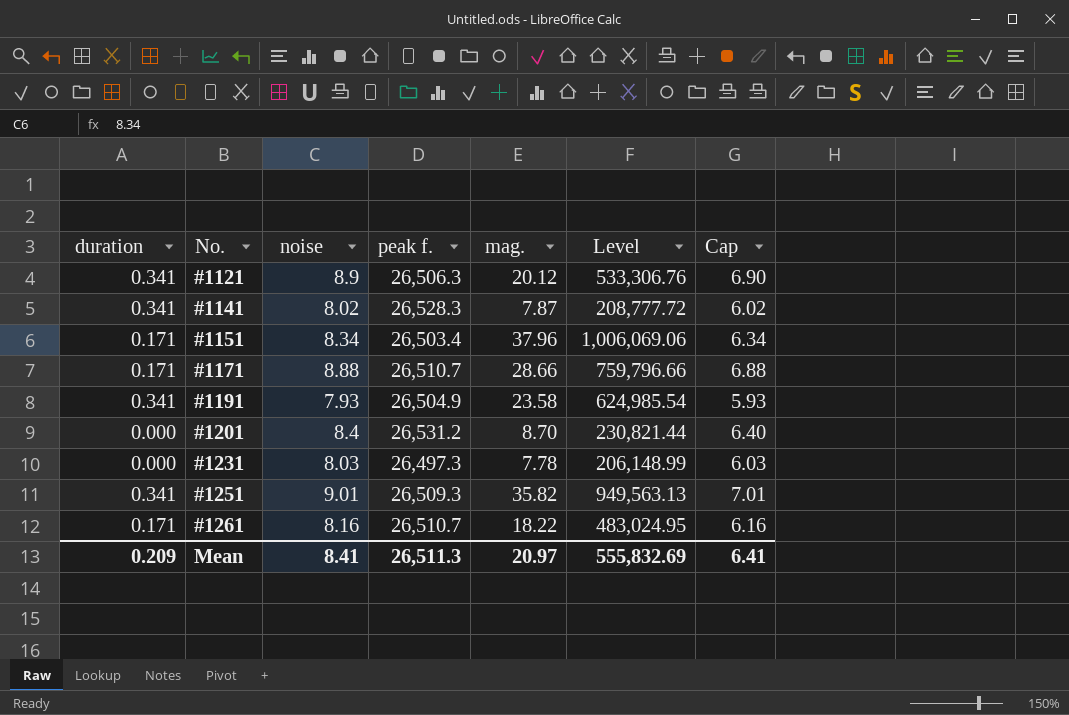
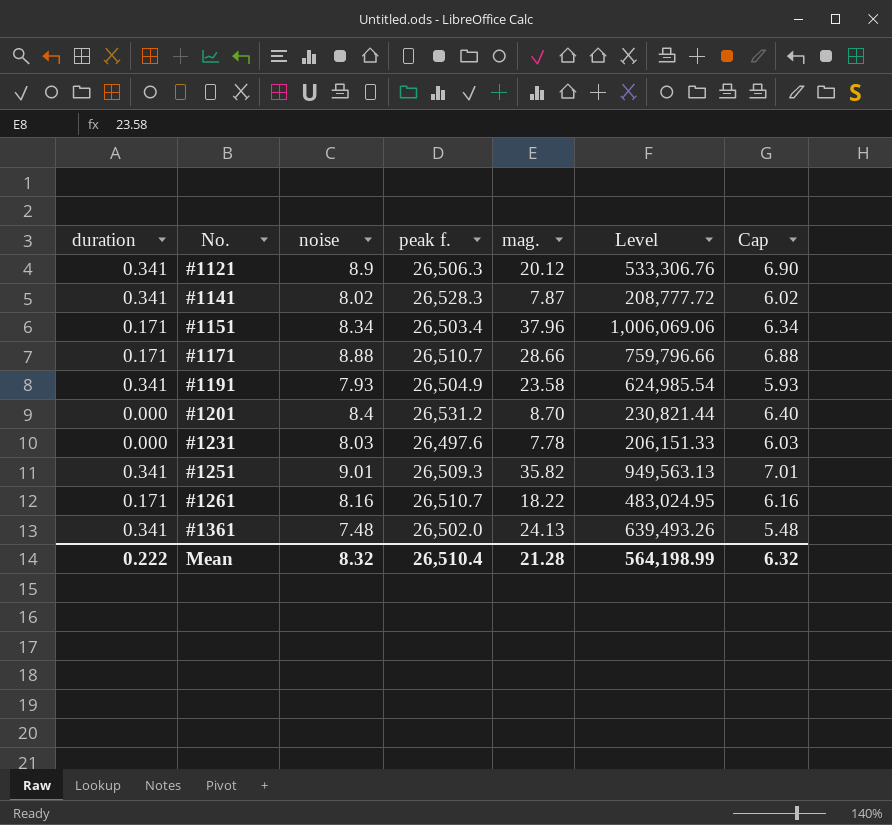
#1231 | peak f.: 26,497.3 -> 26,497.6
#1231 | Level: 206,148.99 -> 206,151.33
row #1361: none -> 0.341 | 7.48 | 26,502.0 | 24.13 | 639,493.26 | 5.48
Mean | duration: 0.209 -> 0.222
Mean | noise: 8.41 -> 8.32
Mean | peak f.: 26,511.3 -> 26,510.4
Mean | mag.: 20.97 -> 21.28
Mean | Level: 555,832.69 -> 564,198.99
Mean | Cap: 6.41 -> 6.32

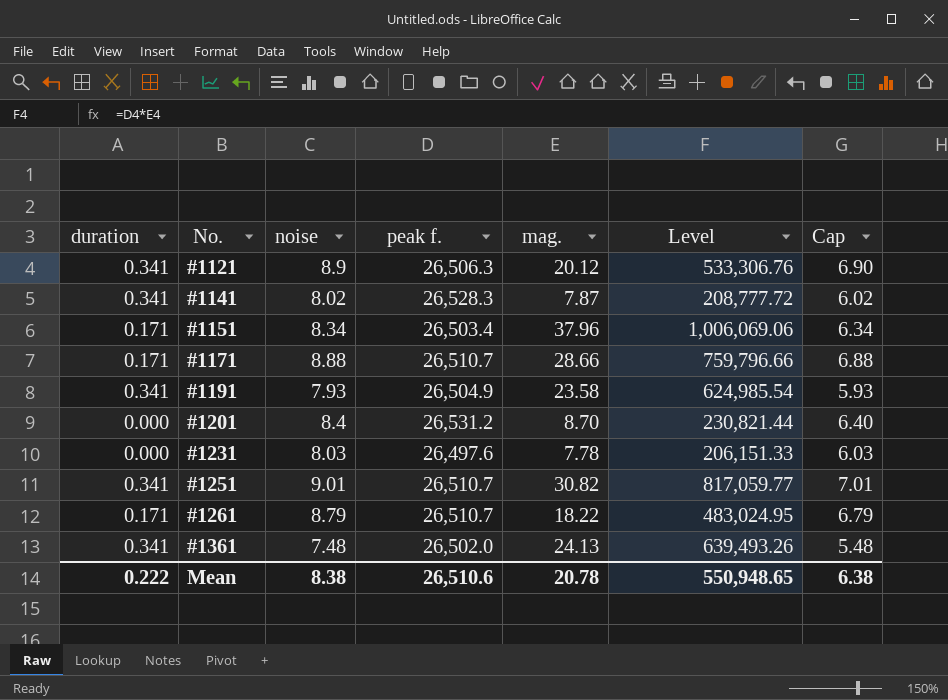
#1251 | peak f.: 26,509.3 -> 26,510.7
#1251 | mag.: 35.82 -> 30.82
#1251 | Level: 949,563.13 -> 817,059.77
#1261 | noise: 8.16 -> 8.79
#1261 | Cap: 6.16 -> 6.79
Mean | noise: 8.32 -> 8.38
Mean | peak f.: 26,510.4 -> 26,510.6
Mean | mag.: 21.28 -> 20.78
Mean | Level: 564,198.99 -> 550,948.65
Mean | Cap: 6.32 -> 6.38

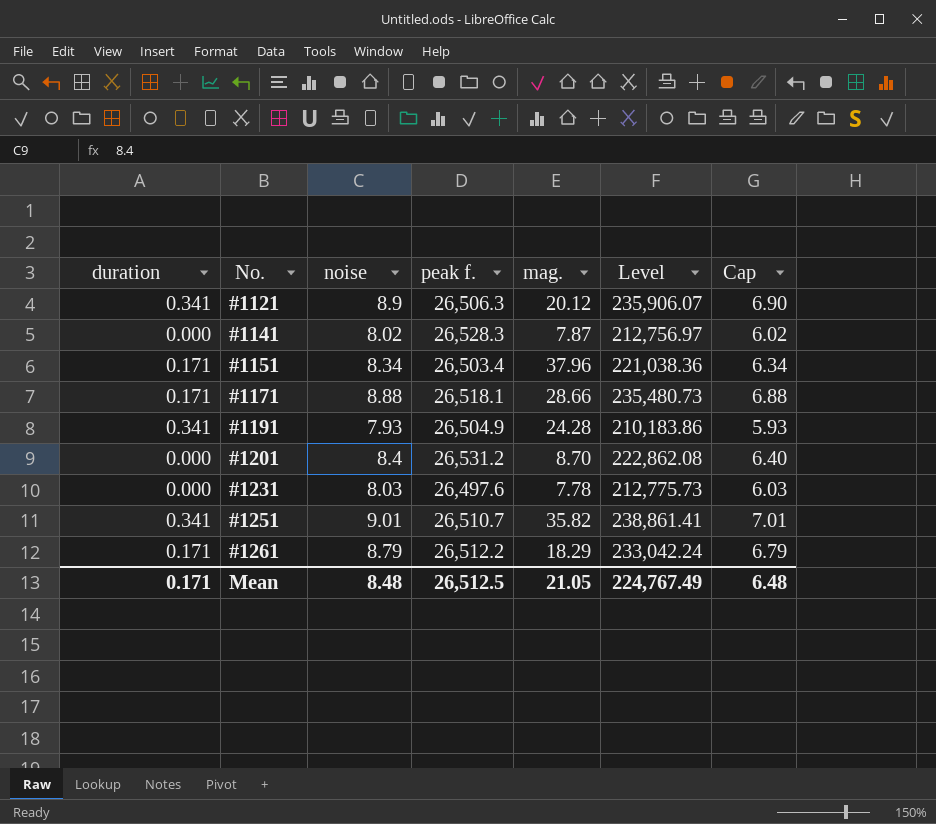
column Level | formula: [peak f.] * [mag.] -> [noise] * [peak f.]
row #1361: 0.341 | 7.48 | 26,502.0 | 24.13 | 639,493.26 | 5.48 -> none
#1141 | duration: 0.341 -> 0.000
#1171 | peak f.: 26,510.7 -> 26,518.1
#1191 | mag.: 23.58 -> 24.28
#1251 | mag.: 30.82 -> 35.82
#1261 | peak f.: 26,510.7 -> 26,512.2
#1261 | mag.: 18.22 -> 18.29
Mean | duration: 0.222 -> 0.171
Mean | noise: 8.38 -> 8.48
Mean | peak f.: 26,510.6 -> 26,512.5
Mean | mag.: 20.78 -> 21.05
Mean | Level: 550,948.65 -> 224,767.49
Mean | Cap: 6.38 -> 6.48

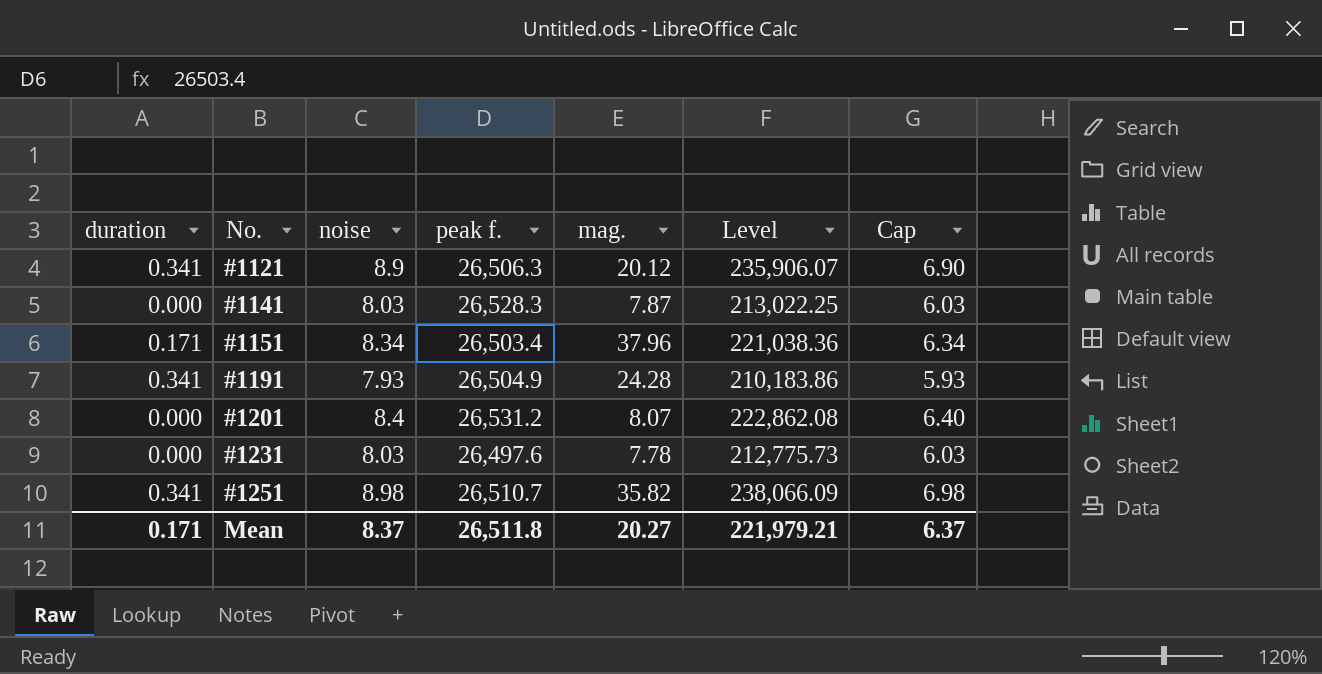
row #1171: 0.171 | 8.88 | 26,518.1 | 28.66 | 235,480.73 | 6.88 -> none
row #1261: 0.171 | 8.79 | 26,512.2 | 18.29 | 233,042.24 | 6.79 -> none
#1141 | noise: 8.02 -> 8.03
#1141 | Level: 212,756.97 -> 213,022.25
#1141 | Cap: 6.02 -> 6.03
#1201 | mag.: 8.70 -> 8.07
#1251 | noise: 9.01 -> 8.98
#1251 | Level: 238,861.41 -> 238,066.09
#1251 | Cap: 7.01 -> 6.98
Mean | noise: 8.48 -> 8.37
Mean | peak f.: 26,512.5 -> 26,511.8
Mean | mag.: 21.05 -> 20.27
Mean | Level: 224,767.49 -> 221,979.21
Mean | Cap: 6.48 -> 6.37

